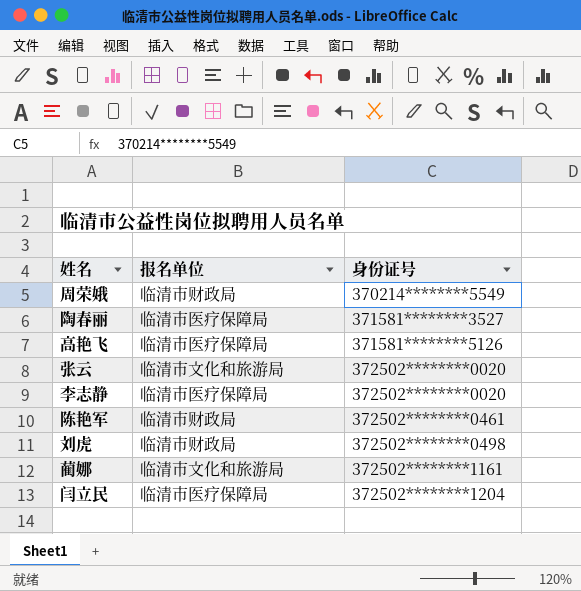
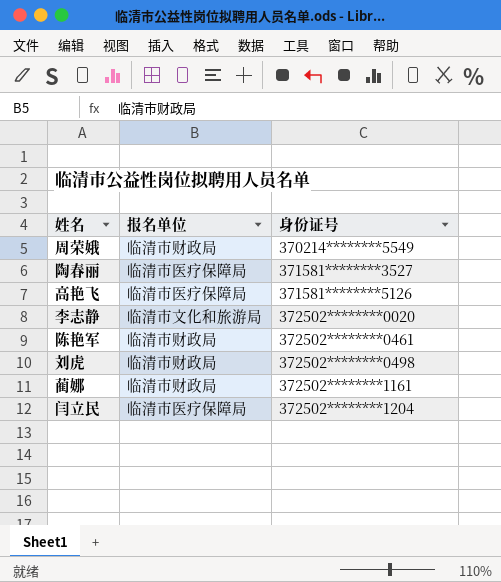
row 张云: 临清市文化和旅游局 | 372502********0020 -> none
李志静 | 报名单位: 临清市医疗保障局 -> 临清市文化和旅游局
蔺娜 | 报名单位: 临清市文化和旅游局 -> 临清市财政局

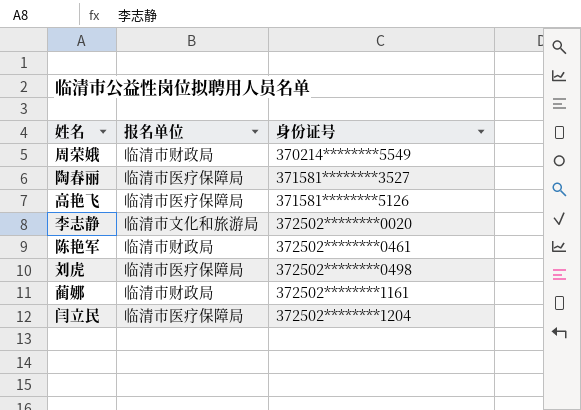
刘虎 | 报名单位: 临清市财政局 -> 临清市医疗保障局

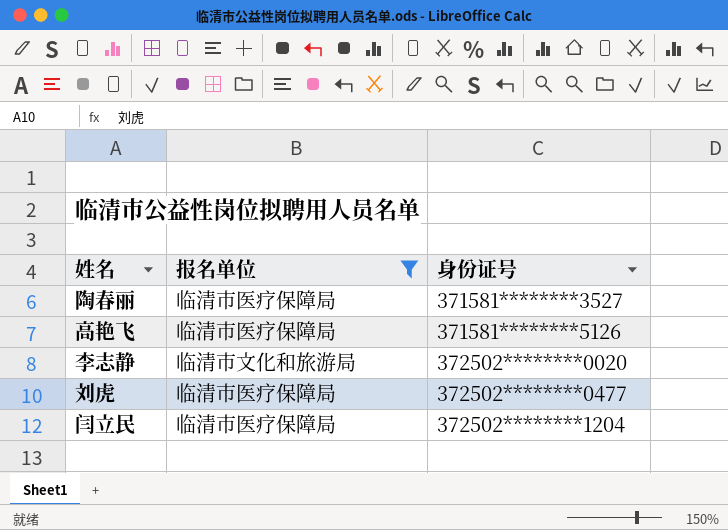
filter: none -> 报名单位 != 临清市财政局
刘虎 | 身份证号: 372502********0498 -> 372502********0477

